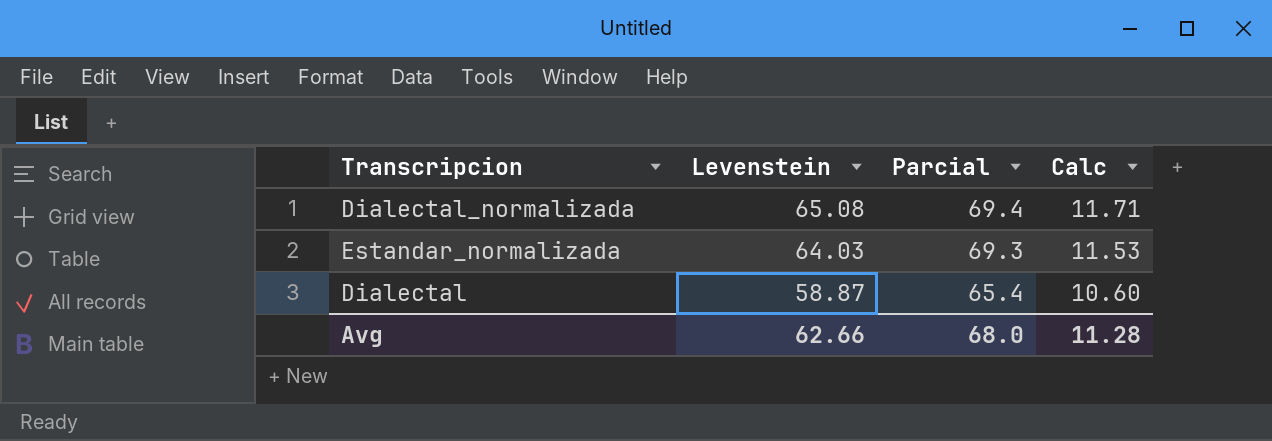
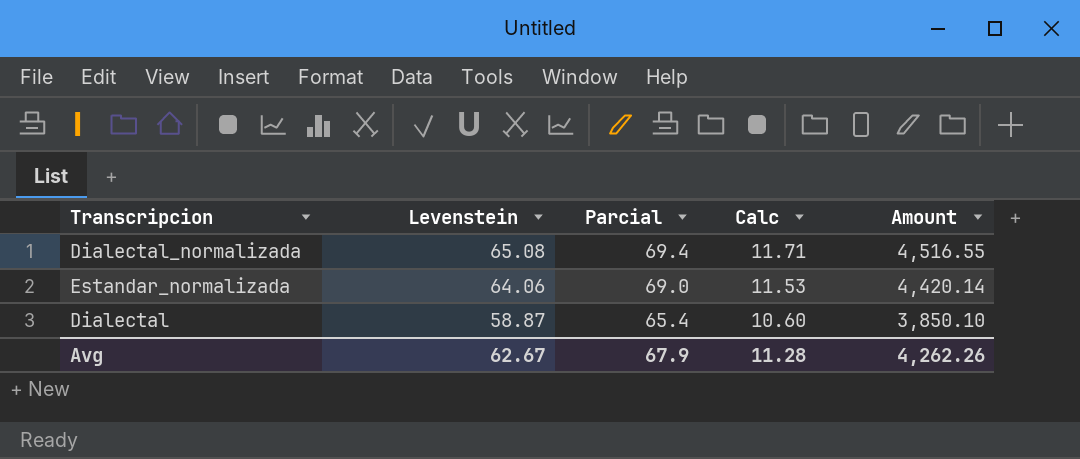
column Amount | formula: none -> [Levenstein] * [Parcial]
Estandar_normalizada | Levenstein: 64.03 -> 64.06
Estandar_normalizada | Parcial: 69.3 -> 69.0
Avg | Levenstein: 62.66 -> 62.67
Avg | Parcial: 68.0 -> 67.9

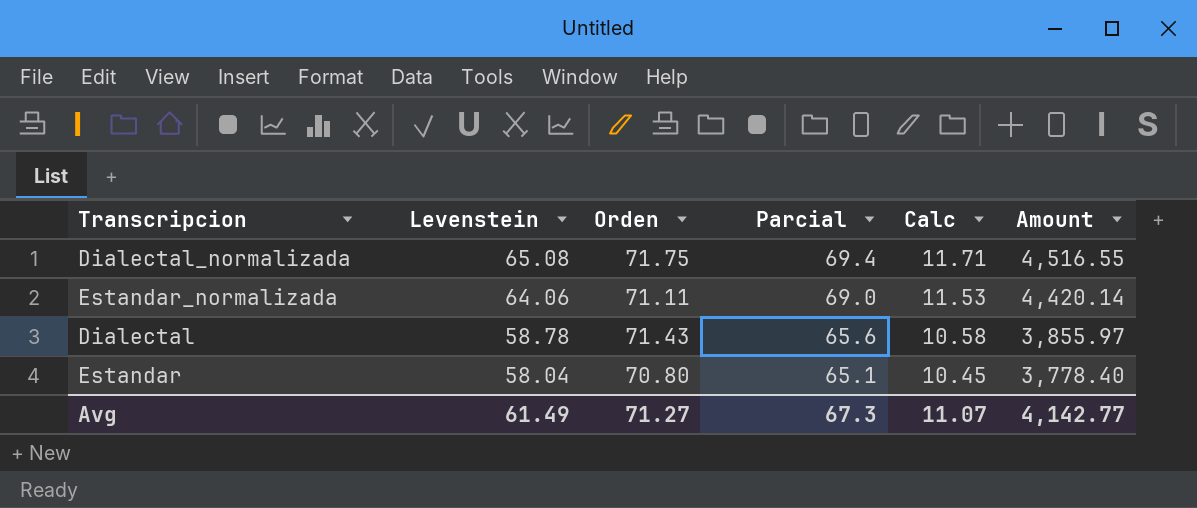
column Orden | position: none -> 3
Dialectal | Levenstein: 58.87 -> 58.78
Dialectal | Parcial: 65.4 -> 65.6
Dialectal | Calc: 10.60 -> 10.58
Dialectal | Amount: 3,850.10 -> 3,855.97
row Estandar: none -> 58.04 | 70.80 | 65.1 | 10.45 | 3,778.40
Avg | Levenstein: 62.67 -> 61.49
Avg | Parcial: 67.9 -> 67.3
Avg | Calc: 11.28 -> 11.07
Avg | Amount: 4,262.26 -> 4,142.77

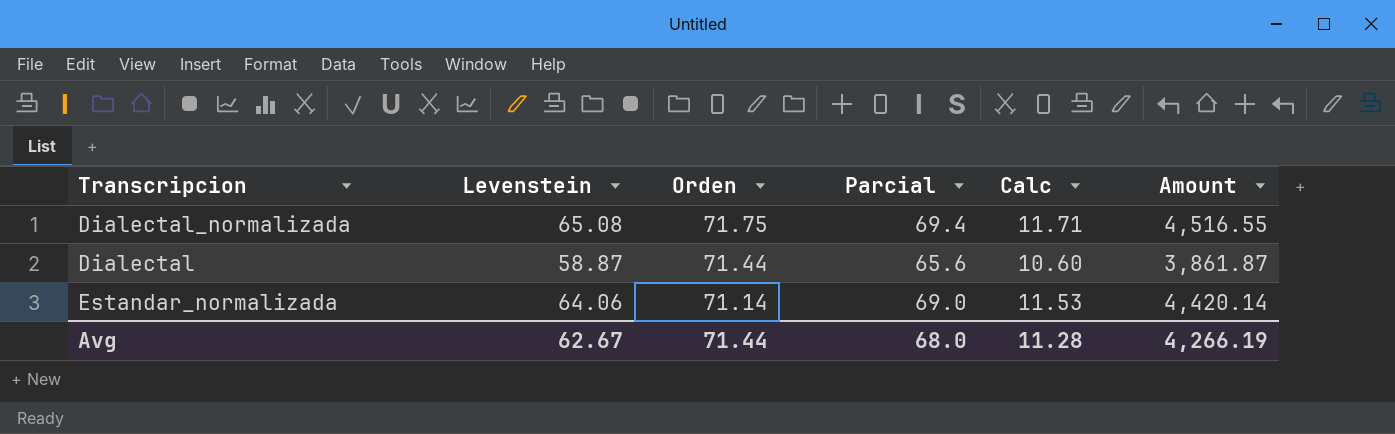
row order: Levenstein descending -> Orden descending
row Estandar: 58.04 | 70.80 | 65.1 | 10.45 | 3,778.40 -> none
Dialectal | Levenstein: 58.78 -> 58.87
Dialectal | Orden: 71.43 -> 71.44
Dialectal | Calc: 10.58 -> 10.60
Dialectal | Amount: 3,855.97 -> 3,861.87
Estandar_normalizada | Orden: 71.11 -> 71.14
Avg | Levenstein: 61.49 -> 62.67
Avg | Orden: 71.27 -> 71.44
Avg | Parcial: 67.3 -> 68.0
Avg | Calc: 11.07 -> 11.28
Avg | Amount: 4,142.77 -> 4,266.19

